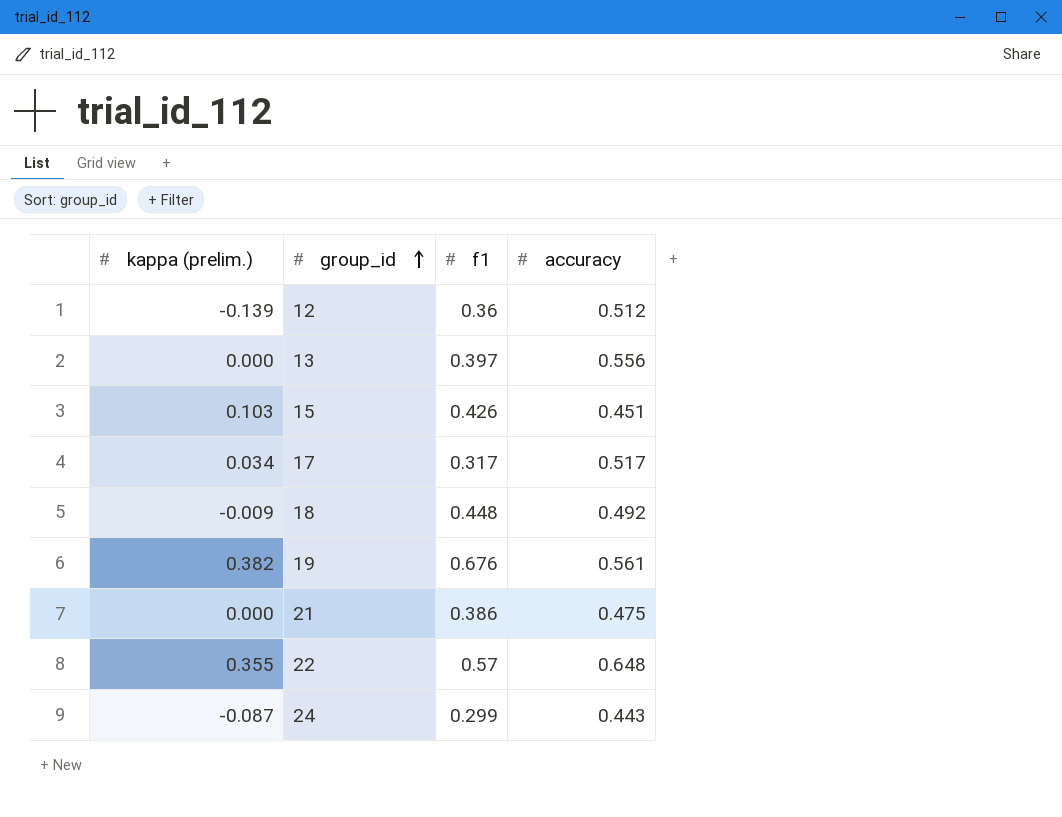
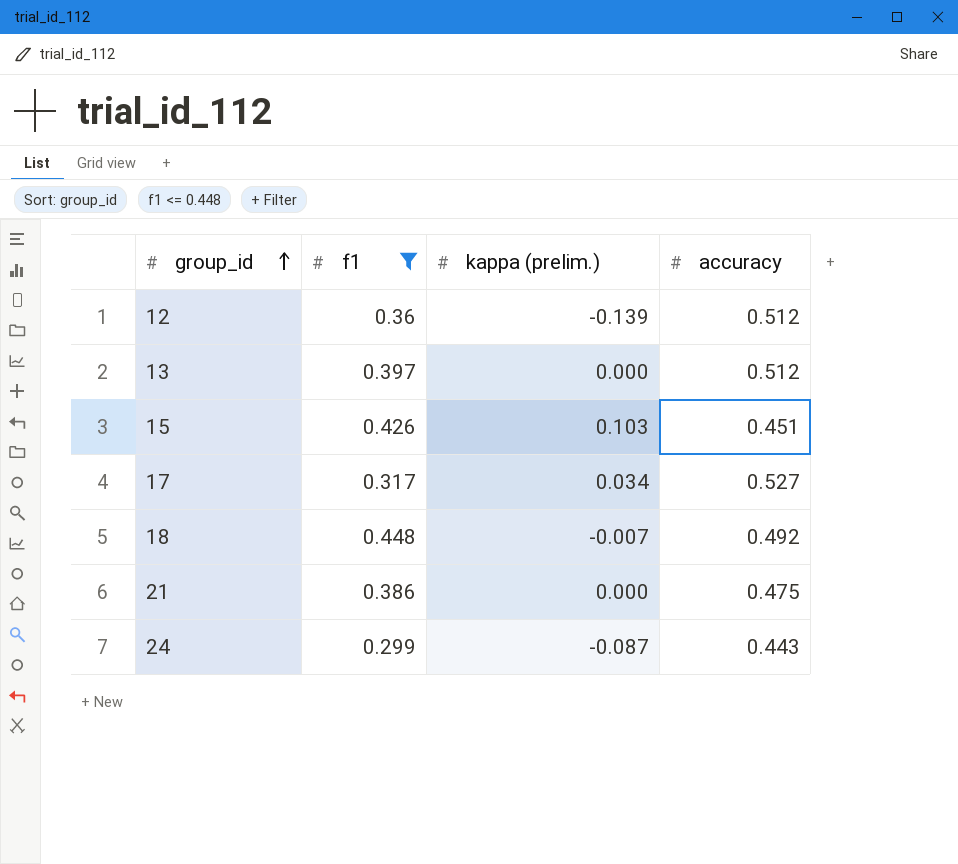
filter: none -> f1 <= 0.448
column kappa (prelim.) | position: 1 -> 3
13 | accuracy: 0.556 -> 0.512
17 | accuracy: 0.517 -> 0.527
18 | kappa (prelim.): -0.009 -> -0.007

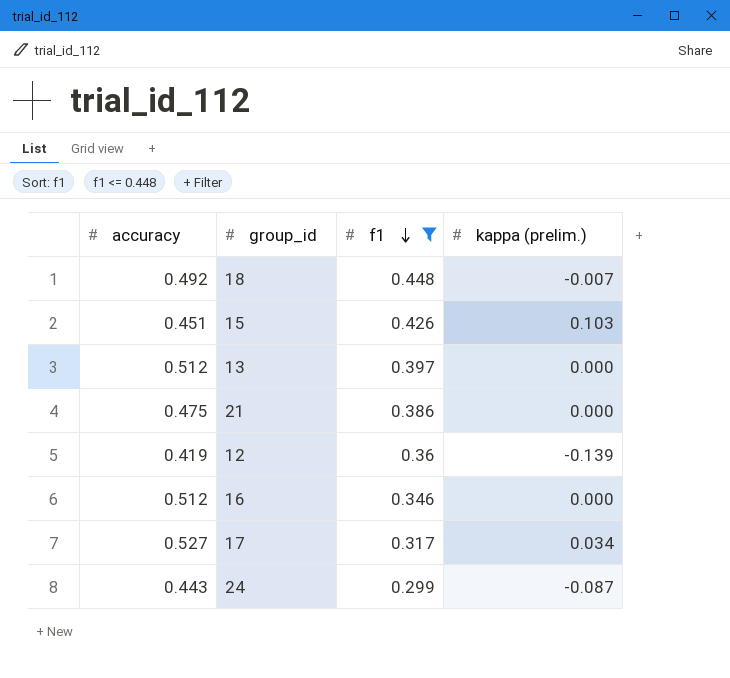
row order: group_id ascending -> f1 descending
column accuracy | position: 4 -> 1
12 | accuracy: 0.512 -> 0.419
row 16: none -> 0.512 | 0.346 | 0.000

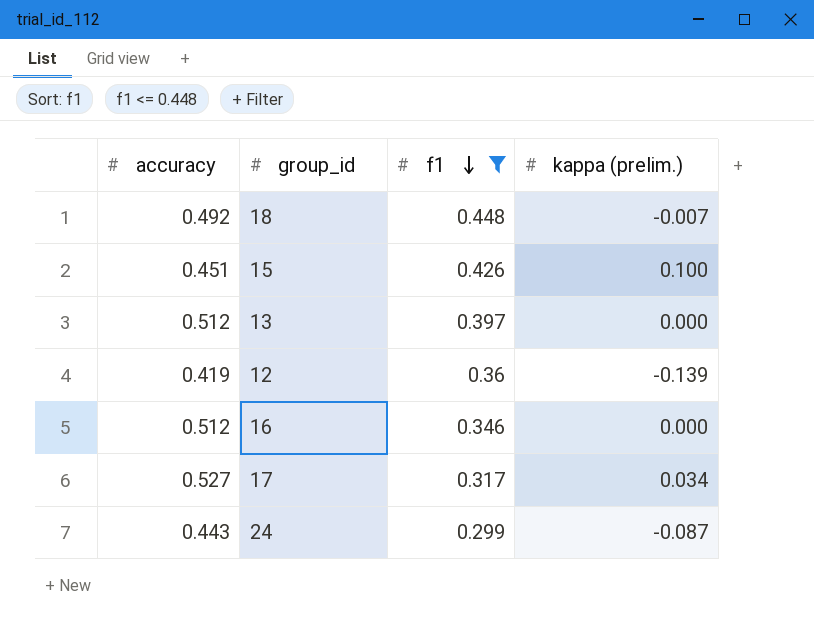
row 21: 0.475 | 0.386 | 0.000 -> none
15 | kappa (prelim.): 0.103 -> 0.100

